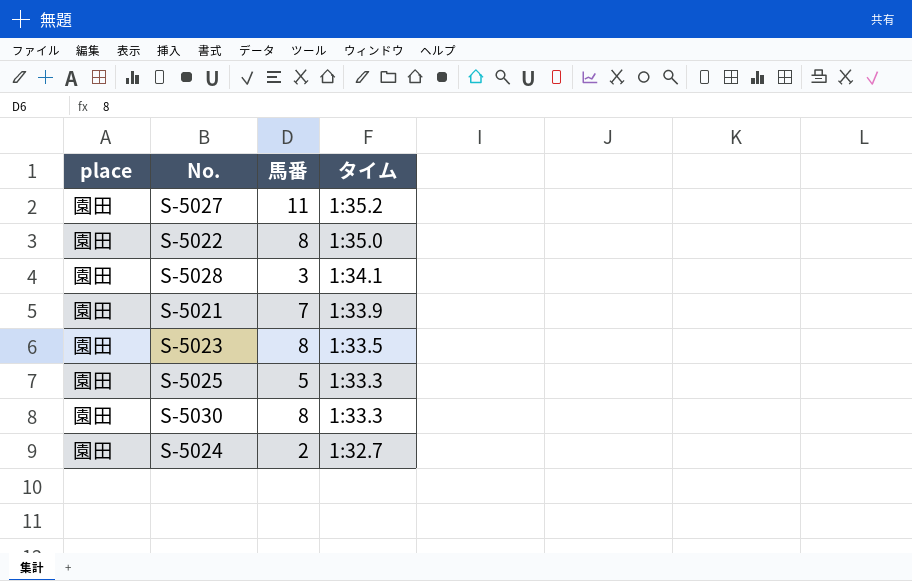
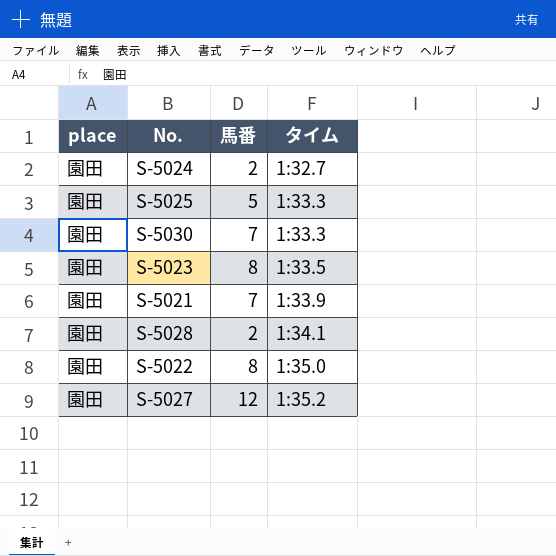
row order: タイム descending -> タイム ascending
S-5030 | 馬番: 8 -> 7
S-5028 | 馬番: 3 -> 2
S-5027 | 馬番: 11 -> 12

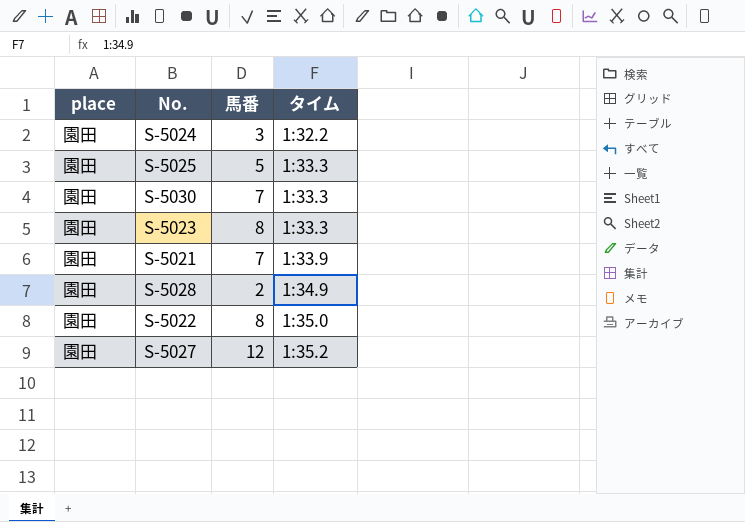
S-5024 | 馬番: 2 -> 3
S-5024 | タイム: 1:32.7 -> 1:32.2
S-5023 | タイム: 1:33.5 -> 1:33.3
S-5028 | タイム: 1:34.1 -> 1:34.9

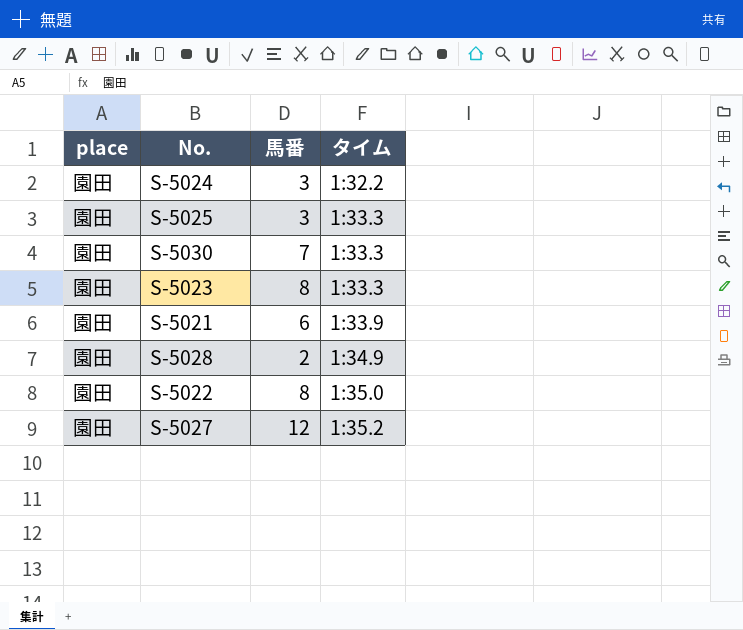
S-5025 | 馬番: 5 -> 3
S-5021 | 馬番: 7 -> 6

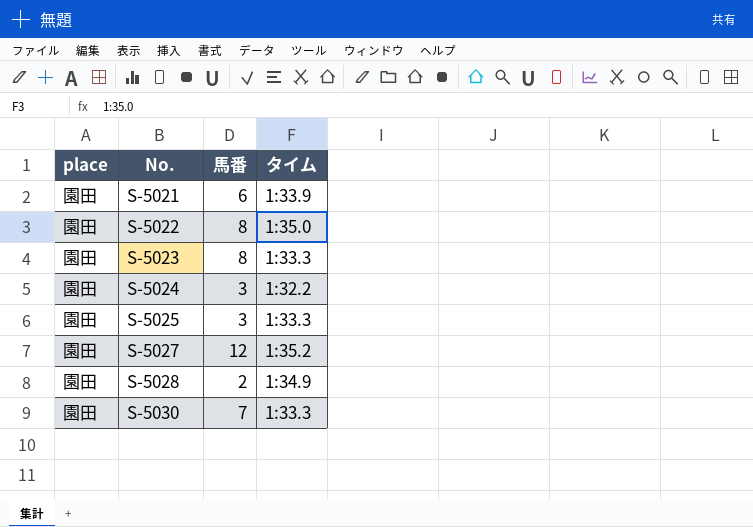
row order: タイム ascending -> No. ascending

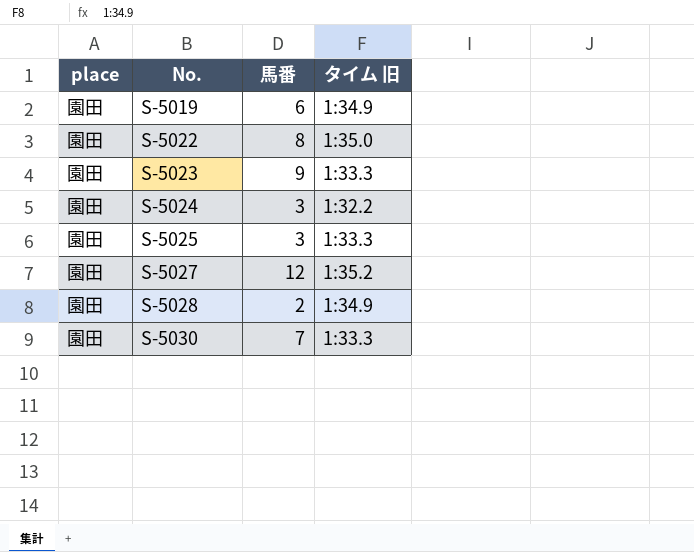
column name: タイム -> タイム 旧
row S-5021: 園田 | 6 | 1:33.9 -> none
row S-5019: none -> 園田 | 6 | 1:34.9
S-5023 | 馬番: 8 -> 9

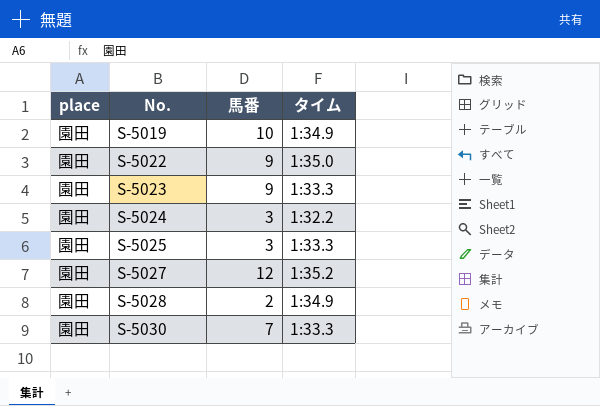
column name: タイム 旧 -> タイム
S-5019 | 馬番: 6 -> 10
S-5022 | 馬番: 8 -> 9

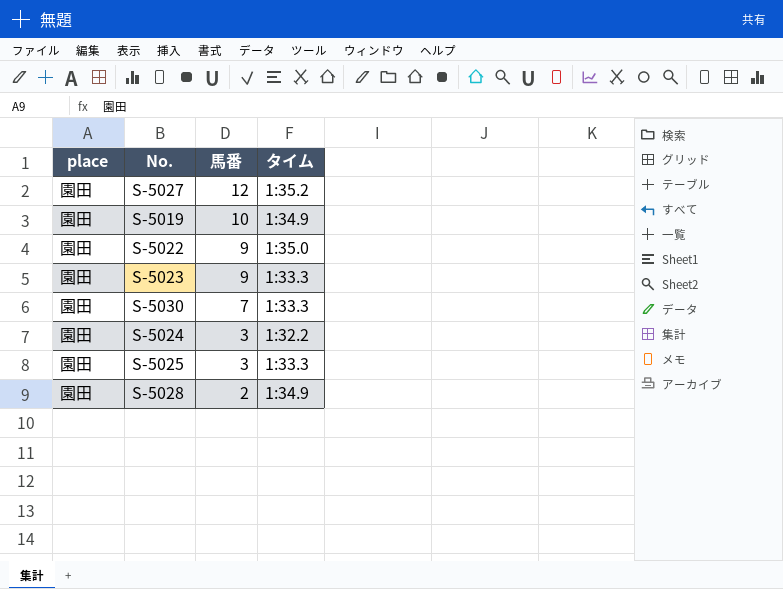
row order: No. ascending -> 馬番 descending

